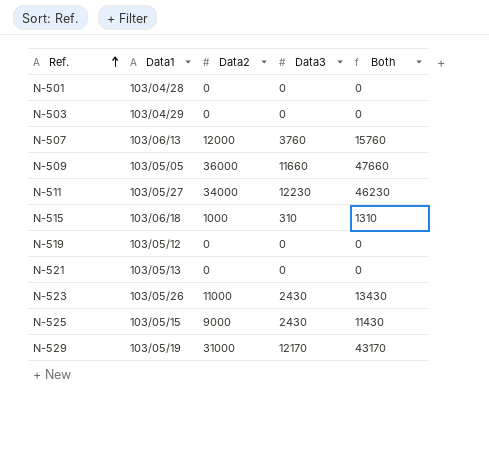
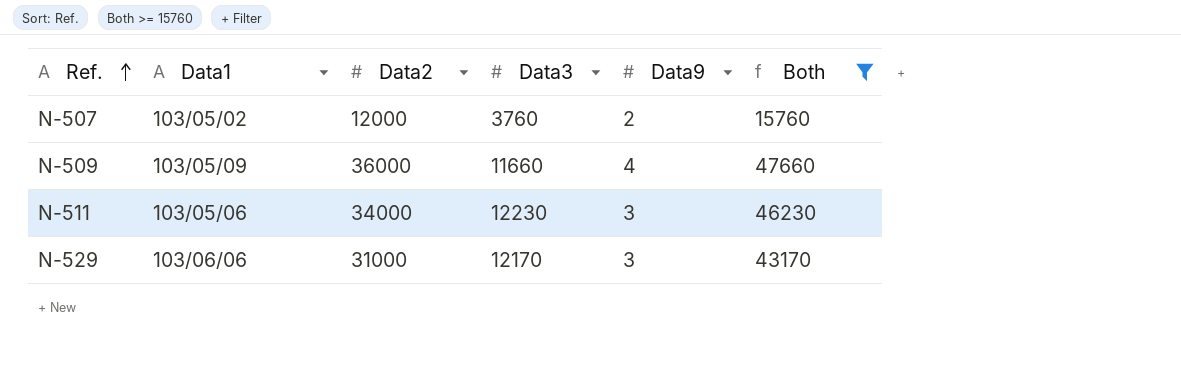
filter: none -> Both >= 15760
column Data9 | position: none -> 5
N-507 | Data1: 103/06/13 -> 103/05/02
N-509 | Data1: 103/05/05 -> 103/05/09
N-511 | Data1: 103/05/27 -> 103/05/06
N-529 | Data1: 103/05/19 -> 103/06/06

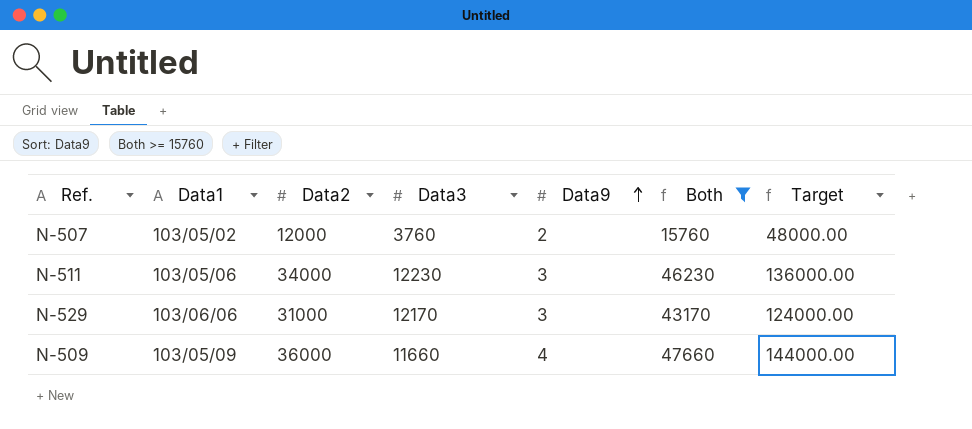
row order: Ref. ascending -> Data9 ascending
column Target | formula: none -> [Data2] * 4

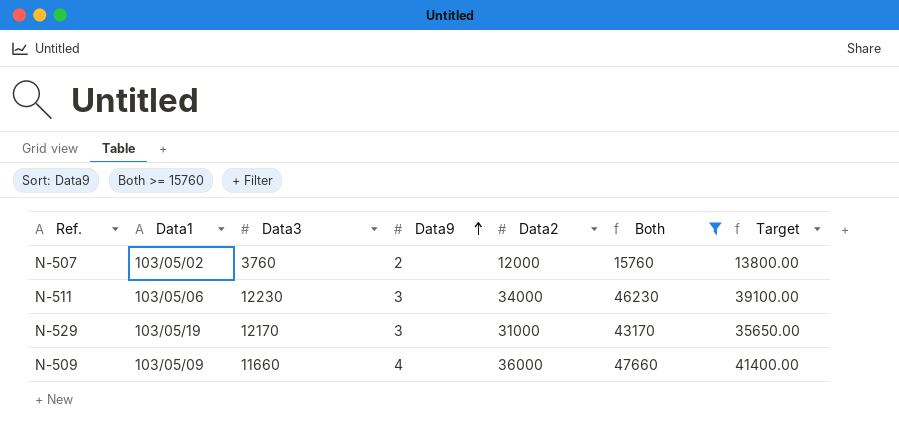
column Data2 | position: 3 -> 5
column Target | formula: [Data2] * 4 -> [Data2] * 1.15
N-529 | Data1: 103/06/06 -> 103/05/19

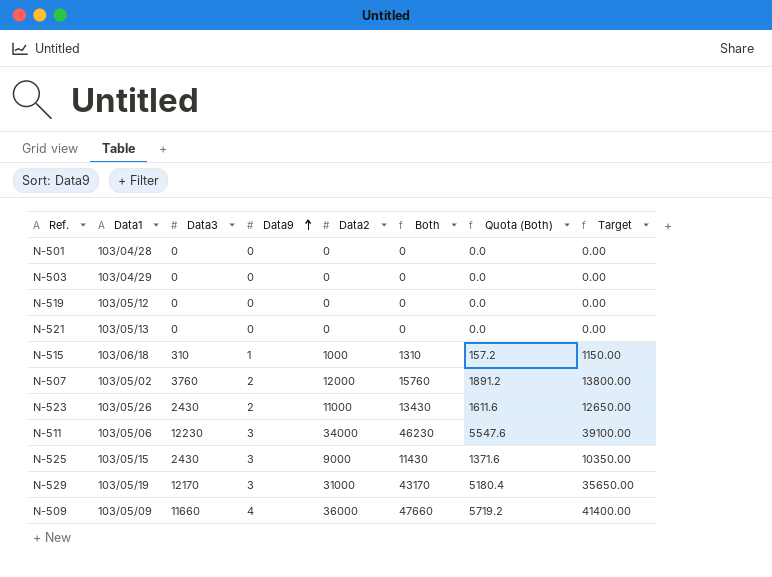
filter: Both >= 15760 -> none
column Quota (Both) | formula: none -> [Both] * 0.12

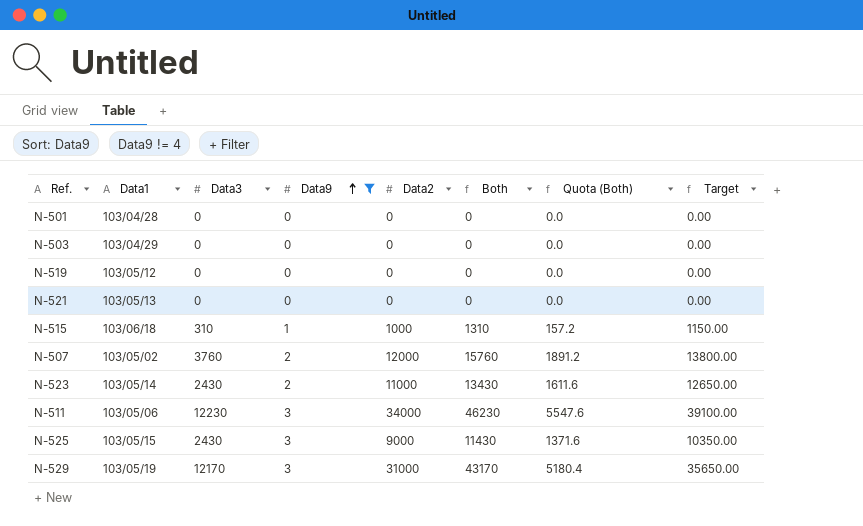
filter: none -> Data9 != 4
N-523 | Data1: 103/05/26 -> 103/05/14

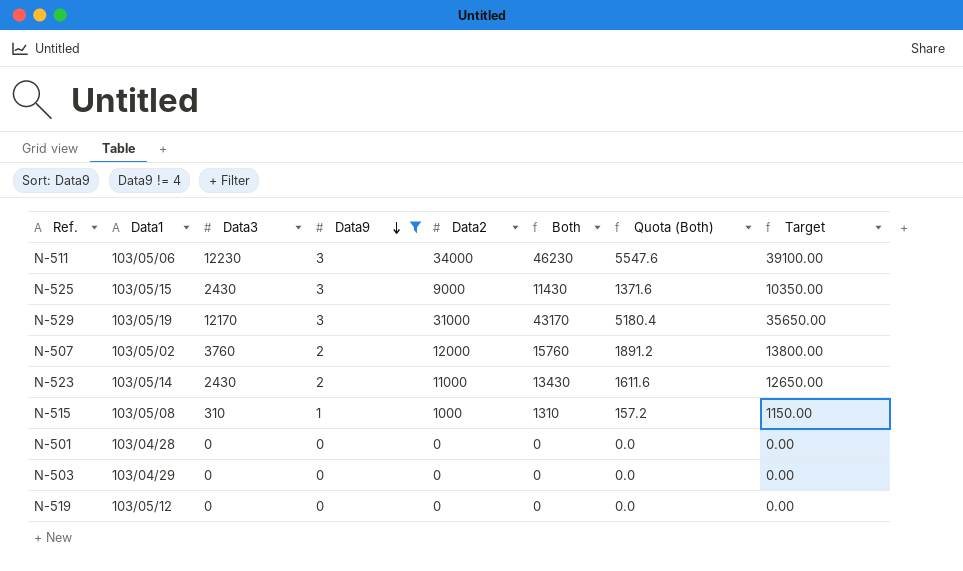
row order: Data9 ascending -> Data9 descending
row N-521: 103/05/13 | 0 | 0 | 0 | 0 | 0.0 | 0.00 -> none
N-515 | Data1: 103/06/18 -> 103/05/08

